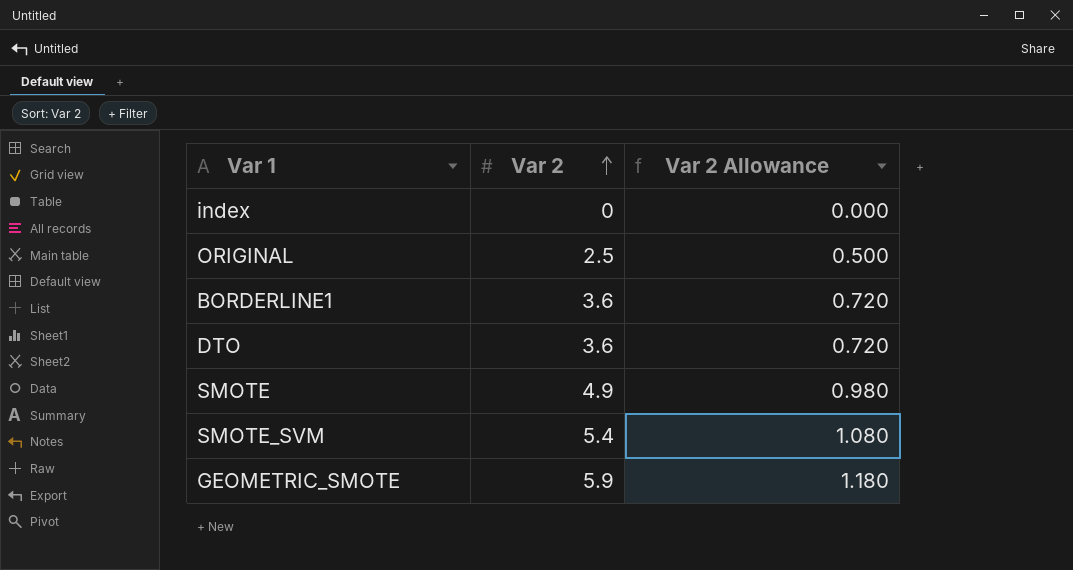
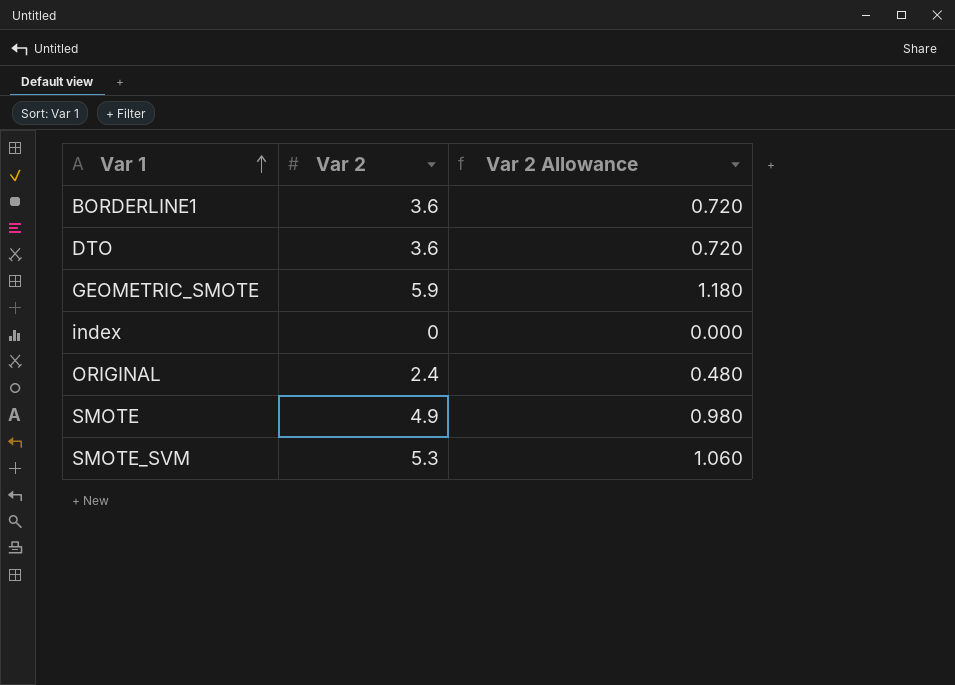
row order: Var 2 ascending -> Var 1 ascending
ORIGINAL | Var 2: 2.5 -> 2.4
ORIGINAL | Var 2 Allowance: 0.500 -> 0.480
SMOTE_SVM | Var 2: 5.4 -> 5.3
SMOTE_SVM | Var 2 Allowance: 1.080 -> 1.060

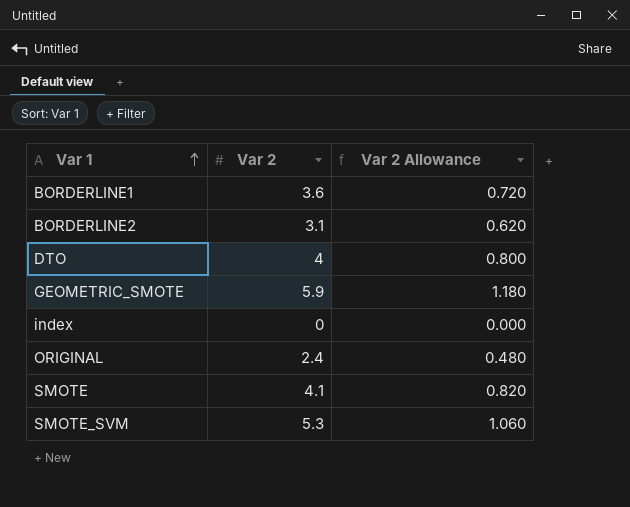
row BORDERLINE2: none -> 3.1 | 0.620
DTO | Var 2: 3.6 -> 4
DTO | Var 2 Allowance: 0.720 -> 0.800
SMOTE | Var 2: 4.9 -> 4.1
SMOTE | Var 2 Allowance: 0.980 -> 0.820

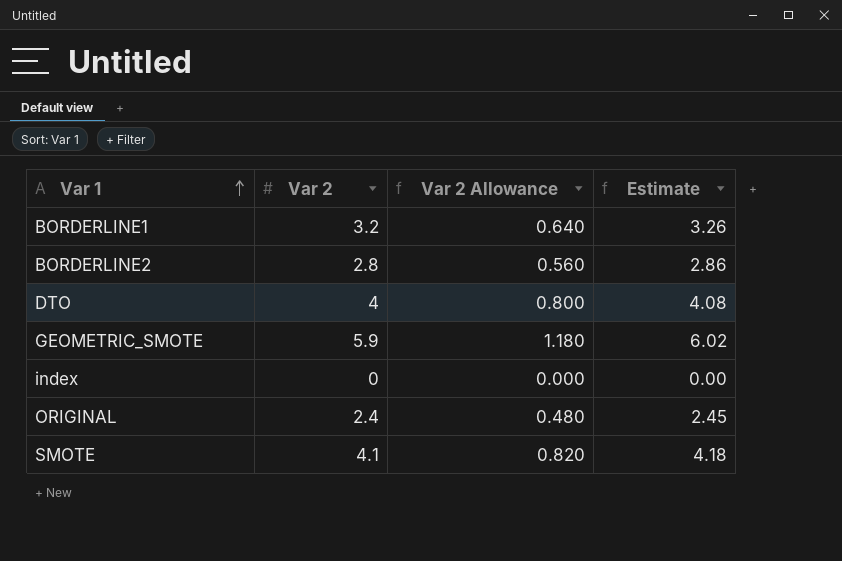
column Estimate | formula: none -> [Var 2] * 1.02
row SMOTE_SVM: 5.3 | 1.060 -> none
BORDERLINE1 | Var 2: 3.6 -> 3.2
BORDERLINE1 | Var 2 Allowance: 0.720 -> 0.640
BORDERLINE2 | Var 2: 3.1 -> 2.8
BORDERLINE2 | Var 2 Allowance: 0.620 -> 0.560

